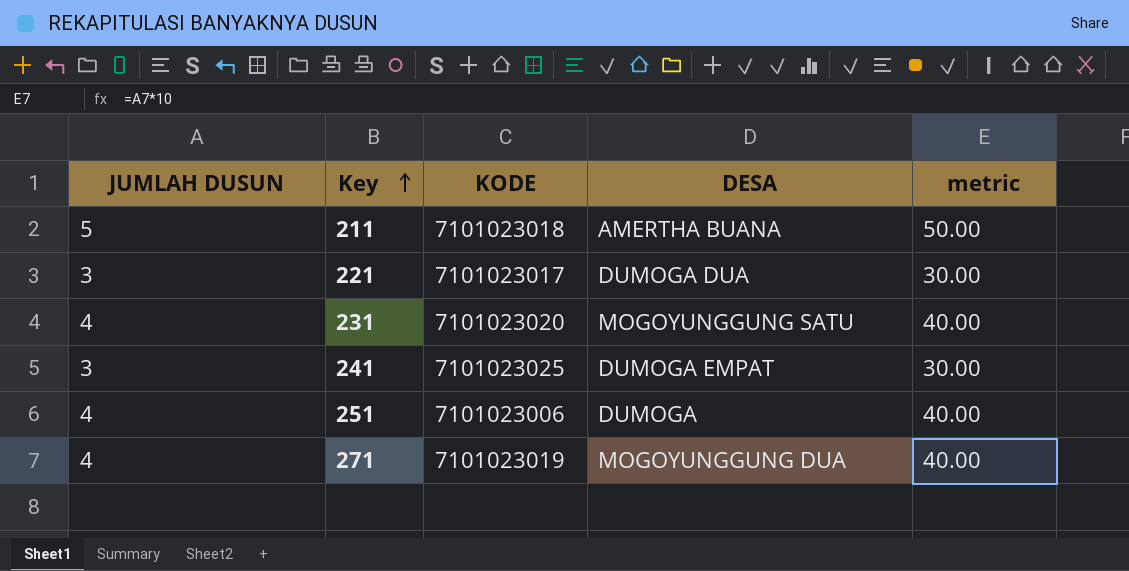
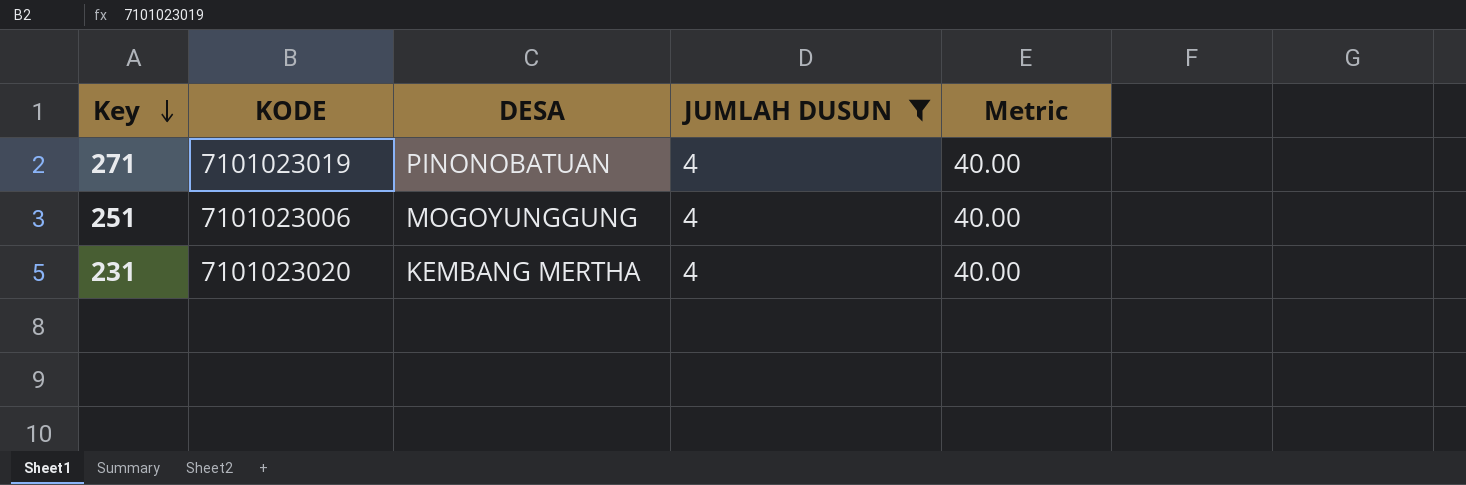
filter: none -> JUMLAH DUSUN = 4
row order: Key ascending -> Key descending
column JUMLAH DUSUN | position: 1 -> 4
column name: metric -> Metric
271 | DESA: MOGOYUNGGUNG DUA -> PINONOBATUAN
251 | DESA: DUMOGA -> MOGOYUNGGUNG
231 | DESA: MOGOYUNGGUNG SATU -> KEMBANG MERTHA

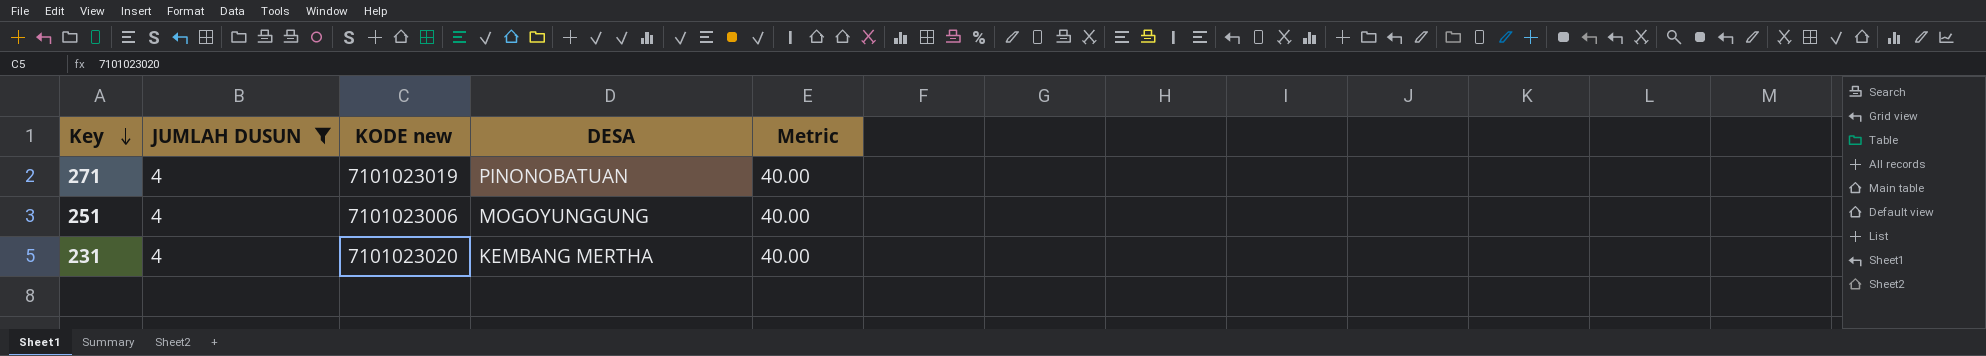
column JUMLAH DUSUN | position: 4 -> 2
column name: KODE -> KODE new

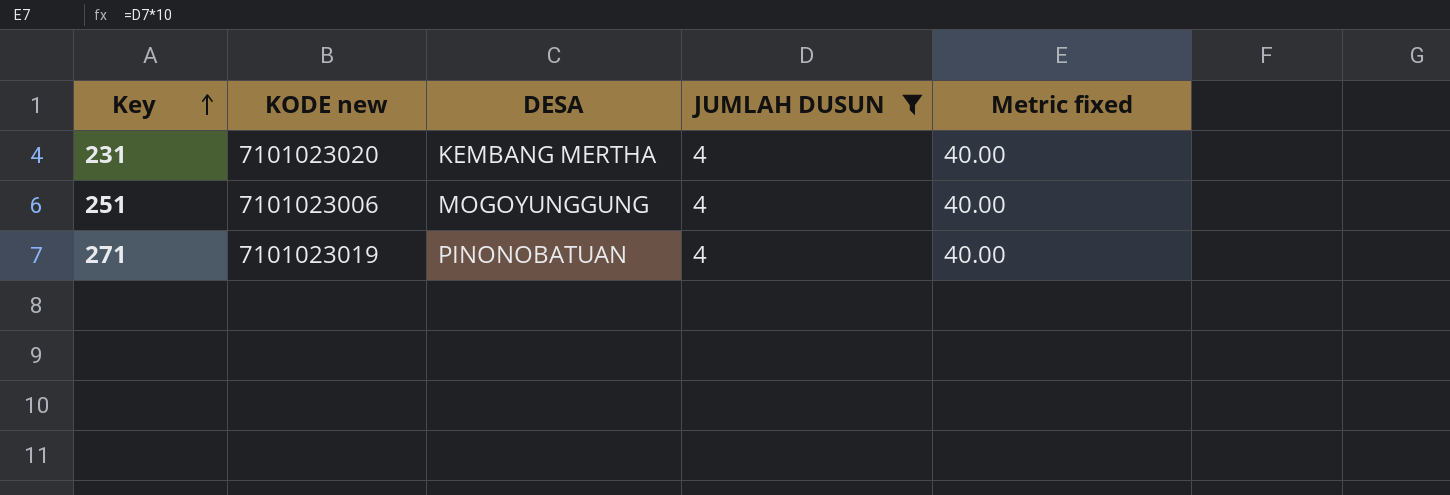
row order: Key descending -> Key ascending
column JUMLAH DUSUN | position: 2 -> 4
column name: Metric -> Metric fixed

